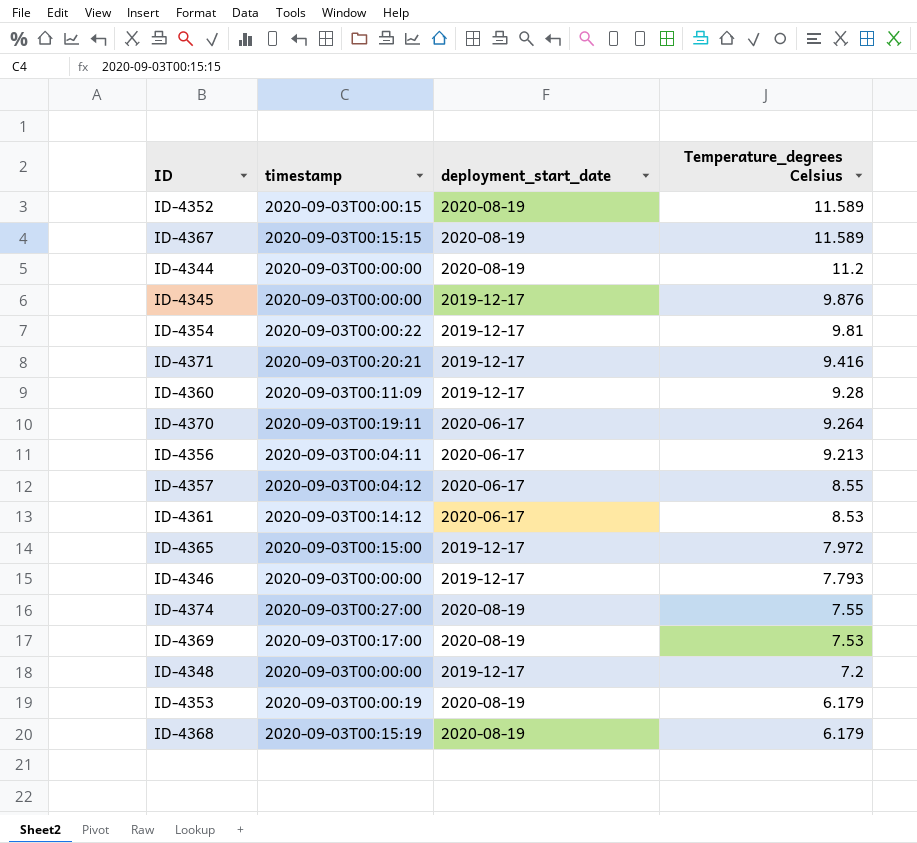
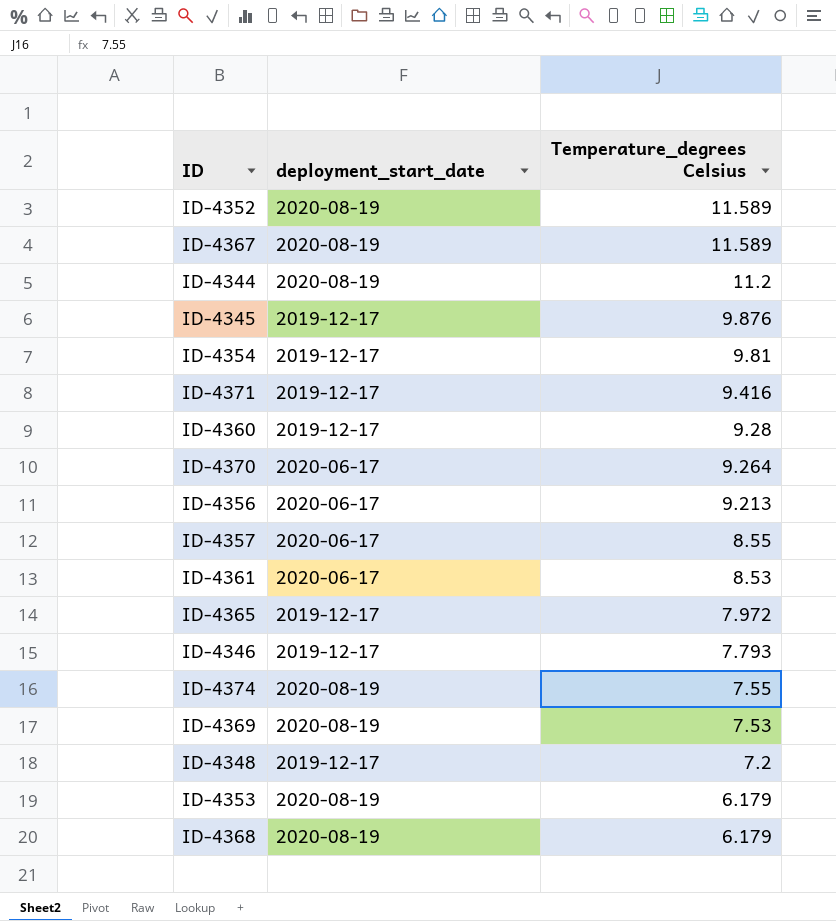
column timestamp | position: 2 -> none

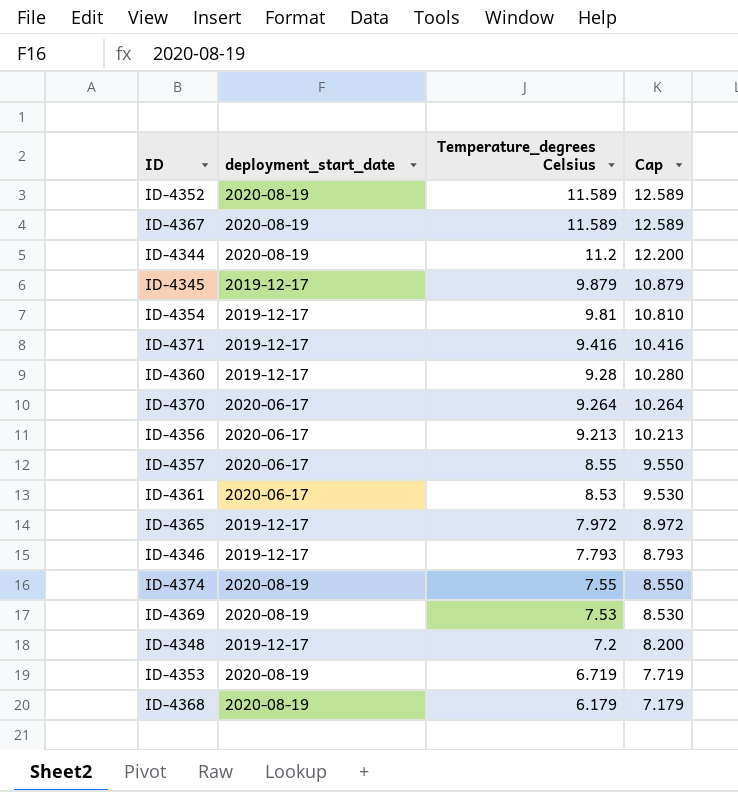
column Cap | formula: none -> [Temperature_degrees Celsius] + 1
ID-4345 | Temperature_degrees Celsius: 9.876 -> 9.879
ID-4353 | Temperature_degrees Celsius: 6.179 -> 6.719

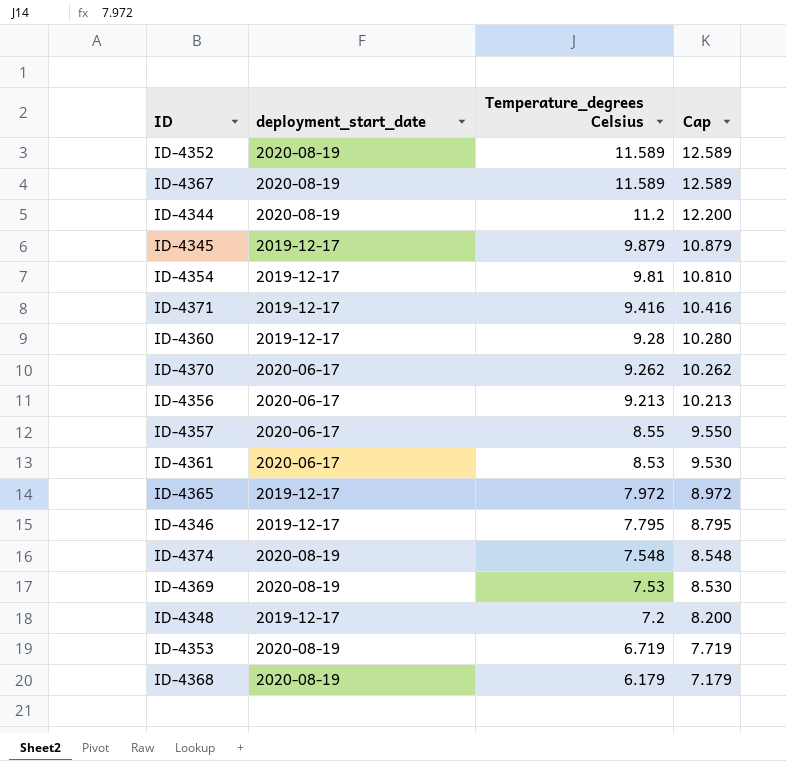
ID-4370 | Temperature_degrees Celsius: 9.264 -> 9.262
ID-4370 | Cap: 10.264 -> 10.262
ID-4346 | Temperature_degrees Celsius: 7.793 -> 7.795
ID-4346 | Cap: 8.793 -> 8.795
ID-4374 | Temperature_degrees Celsius: 7.55 -> 7.548
ID-4374 | Cap: 8.550 -> 8.548

